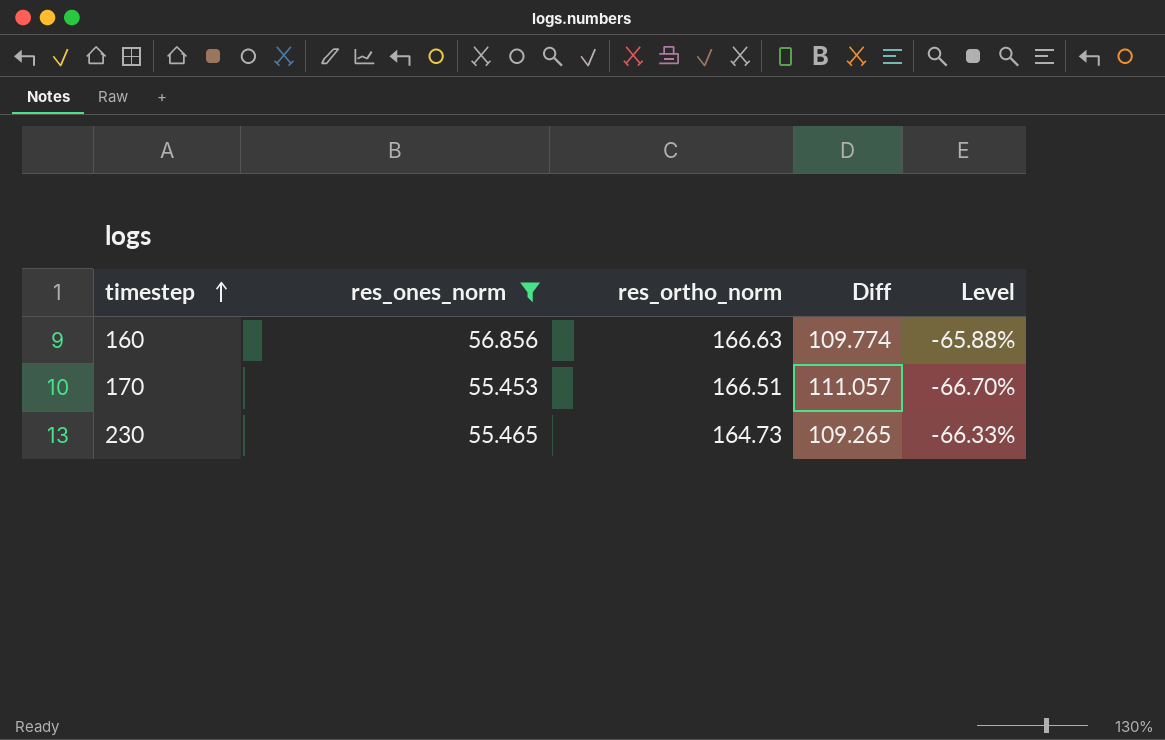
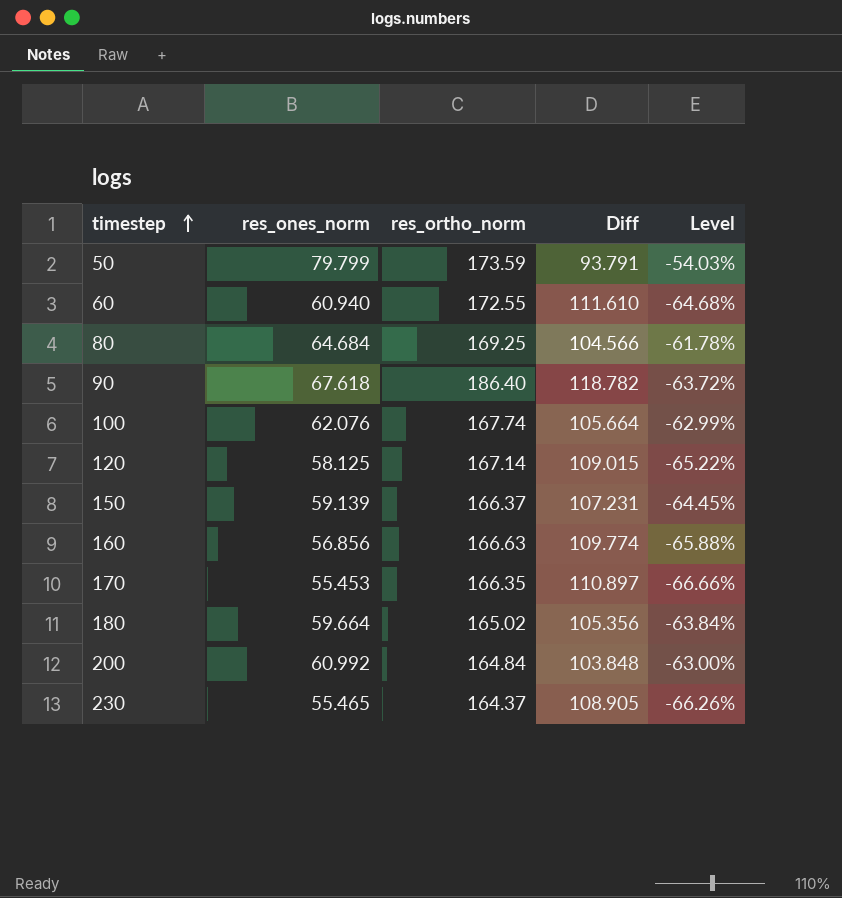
filter: res_ones_norm <= 56.856 -> none
170 | res_ortho_norm: 166.51 -> 166.35
170 | Diff: 111.057 -> 110.897
170 | Level: -66.70% -> -66.66%
230 | res_ortho_norm: 164.73 -> 164.37
230 | Diff: 109.265 -> 108.905
230 | Level: -66.33% -> -66.26%

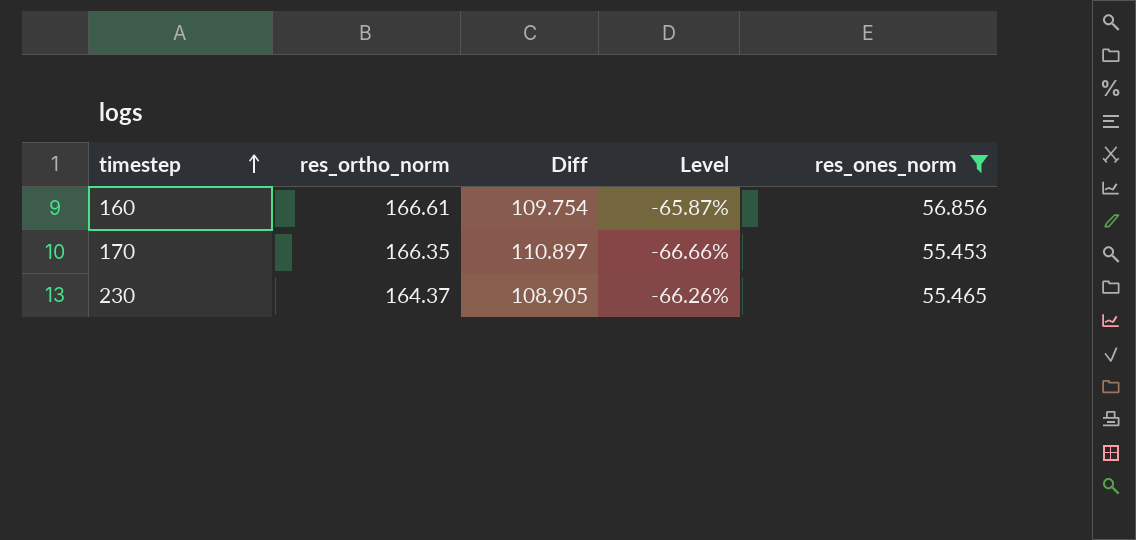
filter: none -> res_ones_norm <= 56.856
column res_ones_norm | position: 2 -> 5
160 | res_ortho_norm: 166.63 -> 166.61
160 | Diff: 109.774 -> 109.754
160 | Level: -65.88% -> -65.87%

